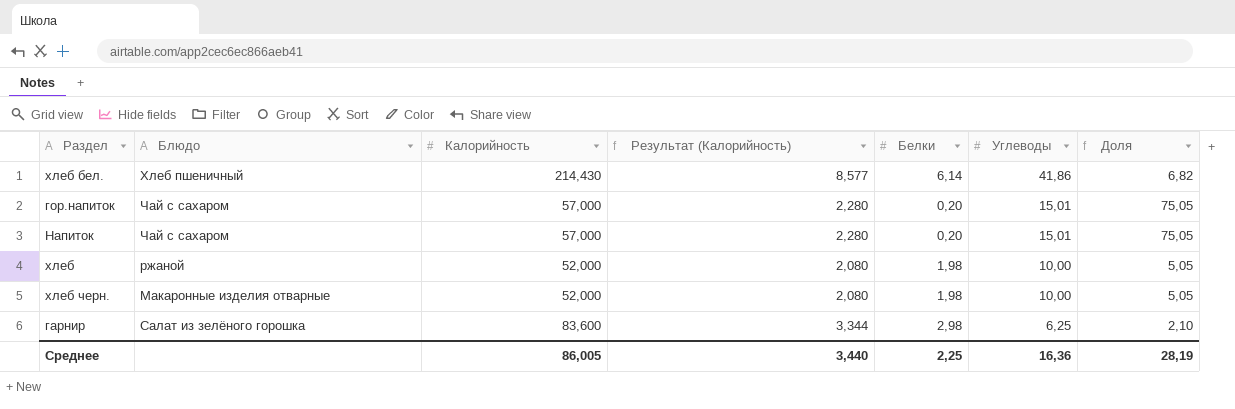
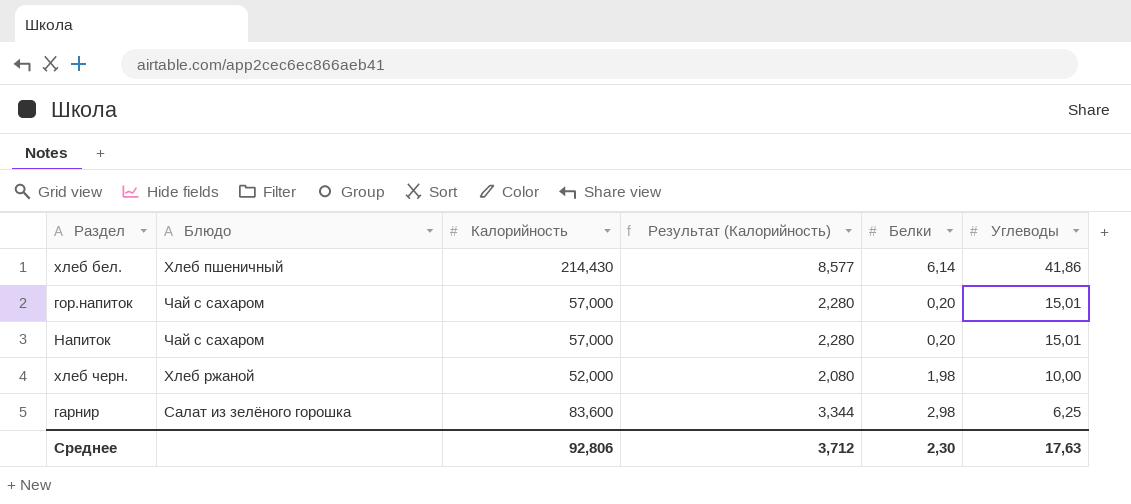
column Доля | formula: [Углеводы] / [Белки] -> none
row хлеб: ржаной | 52,000 | 2,080 | 1,98 | 10,00 | 5,05 -> none
хлеб черн. | Блюдо: Макаронные изделия отварные -> Хлеб ржаной
Среднее | Калорийность: 86,005 -> 92,806
Среднее | Результат (Калорийность): 3,440 -> 3,712
Среднее | Белки: 2,25 -> 2,30
Среднее | Углеводы: 16,36 -> 17,63

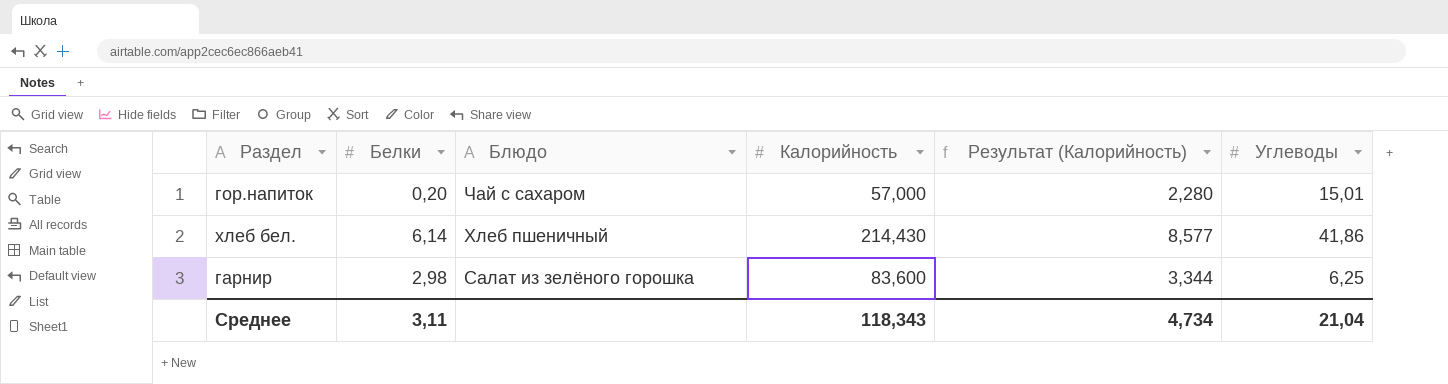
row order: Углеводы descending -> Блюдо descending
column Белки | position: 5 -> 2
row Напиток: Чай с сахаром | 57,000 | 2,280 | 0,20 | 15,01 -> none
row хлеб черн.: Хлеб ржаной | 52,000 | 2,080 | 1,98 | 10,00 -> none
Среднее | Белки: 2,30 -> 3,11
Среднее | Калорийность: 92,806 -> 118,343
Среднее | Результат (Калорийность): 3,712 -> 4,734
Среднее | Углеводы: 17,63 -> 21,04

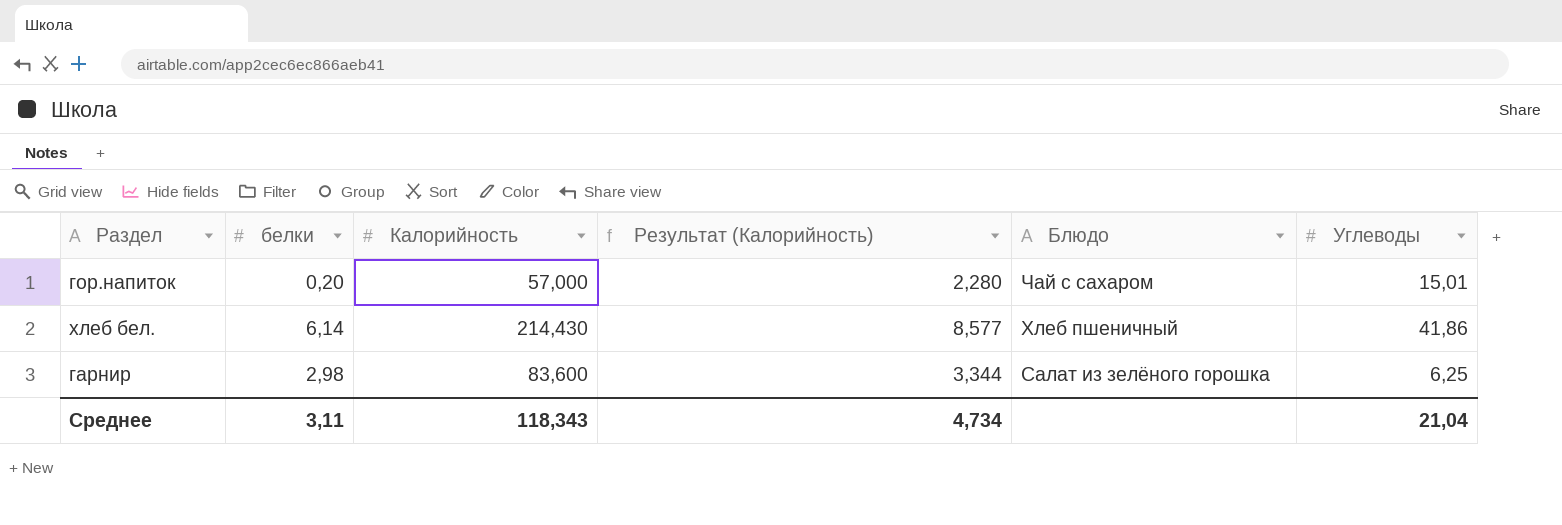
column name: Белки -> белки
column Блюдо | position: 3 -> 5

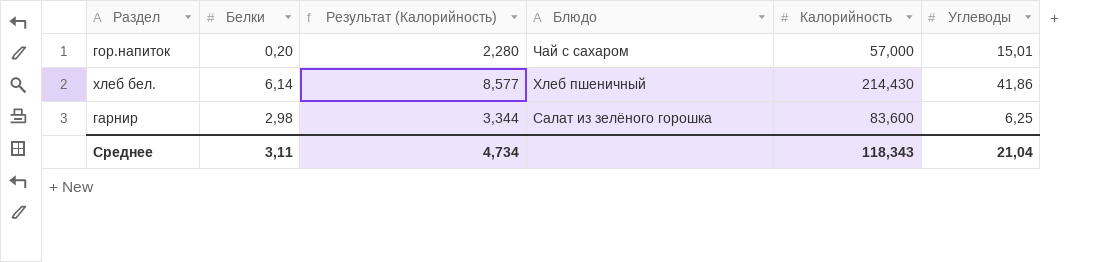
column name: белки -> Белки
column Калорийность | position: 3 -> 5

